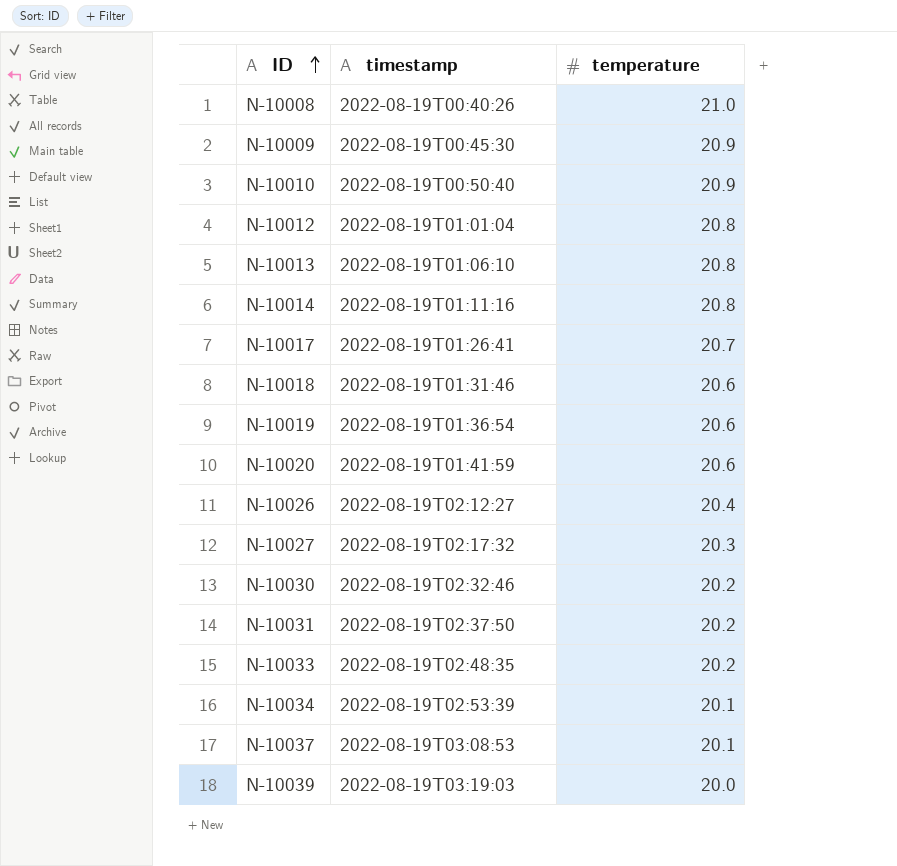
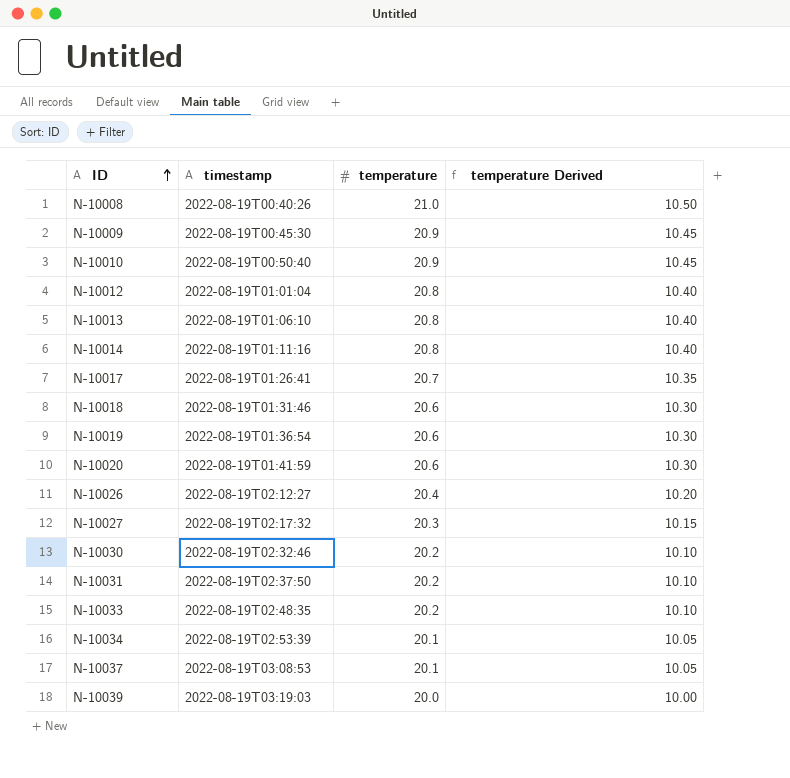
column temperature Derived | formula: none -> [temperature] * 0.5

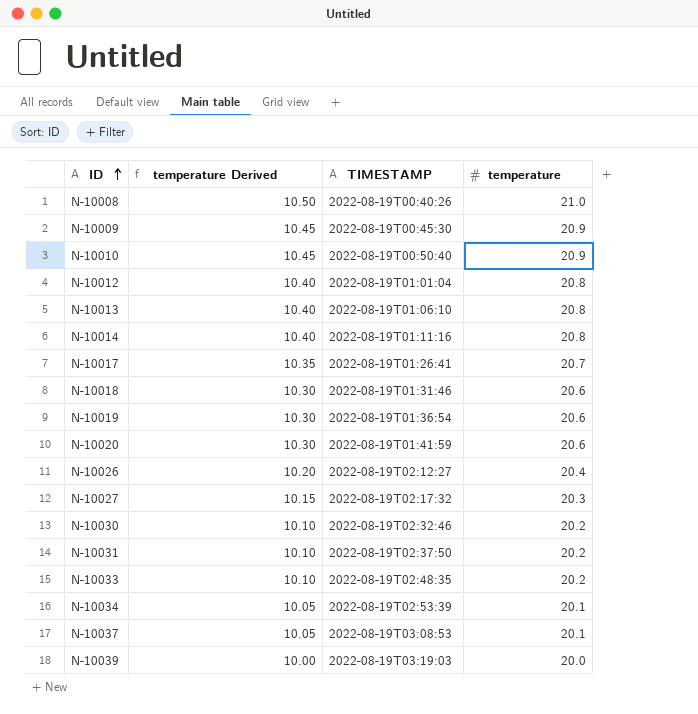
column temperature Derived | position: 4 -> 2
column name: timestamp -> TIMESTAMP

